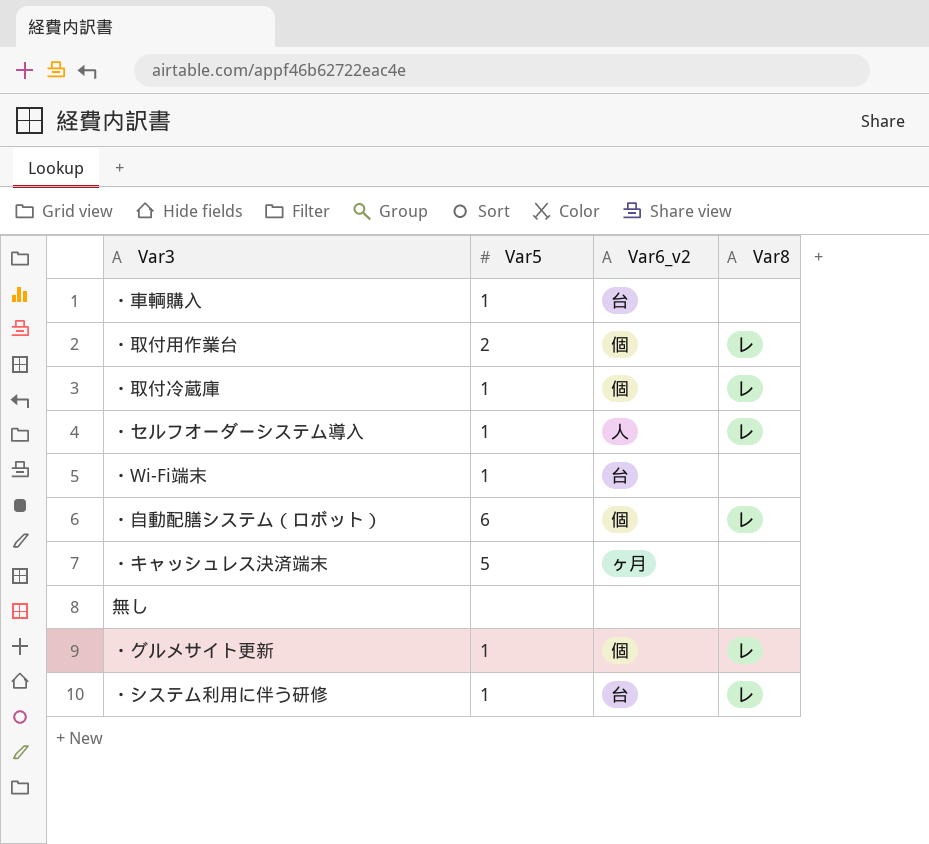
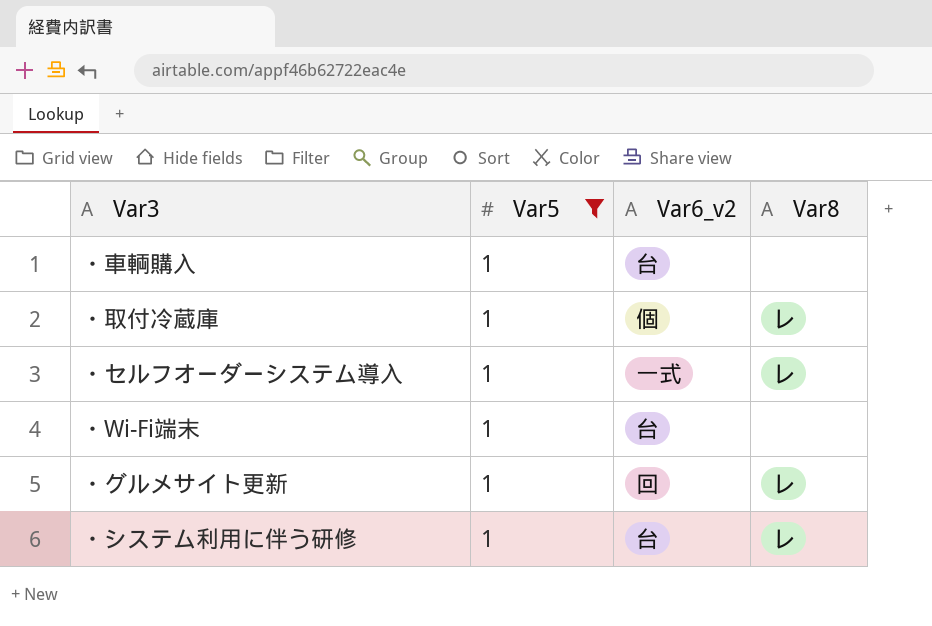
filter: none -> Var5 = 1
・セルフオーダーシステム導入 | Var6_v2: 人 -> 一式
・グルメサイト更新 | Var6_v2: 個 -> 回

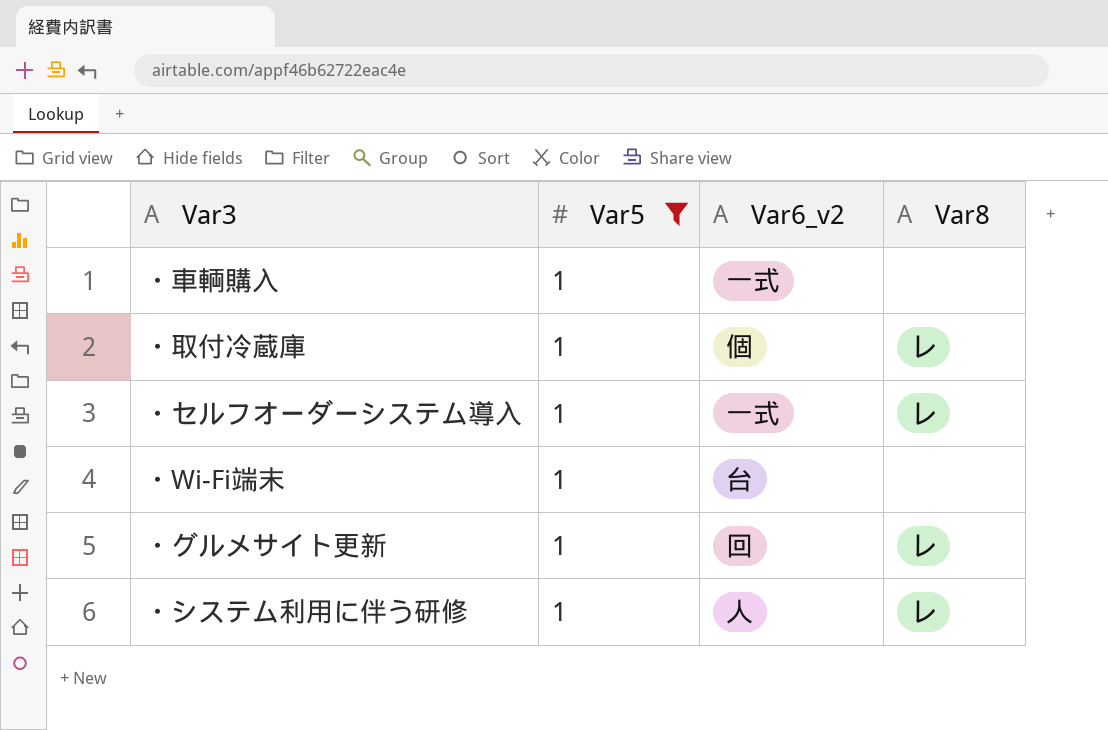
・車輌購入 | Var6_v2: 台 -> 一式
・システム利用に伴う研修 | Var6_v2: 台 -> 人

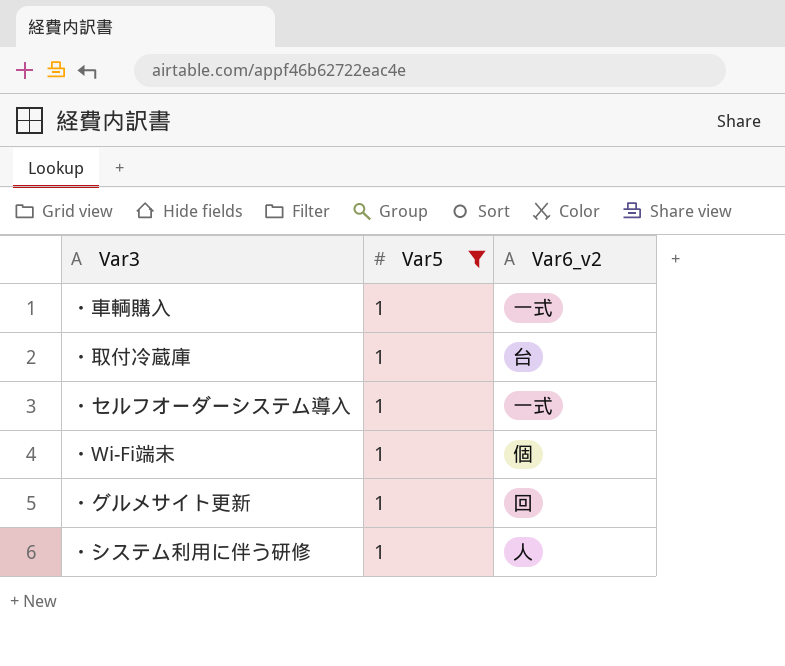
column Var8 | position: 4 -> none
・取付冷蔵庫 | Var6_v2: 個 -> 台
・Wi-Fi端末 | Var6_v2: 台 -> 個

